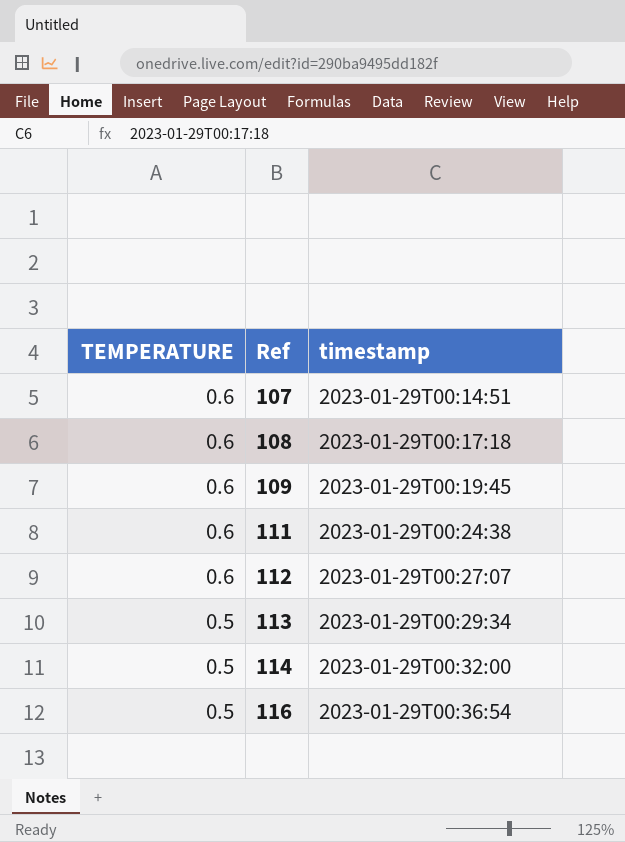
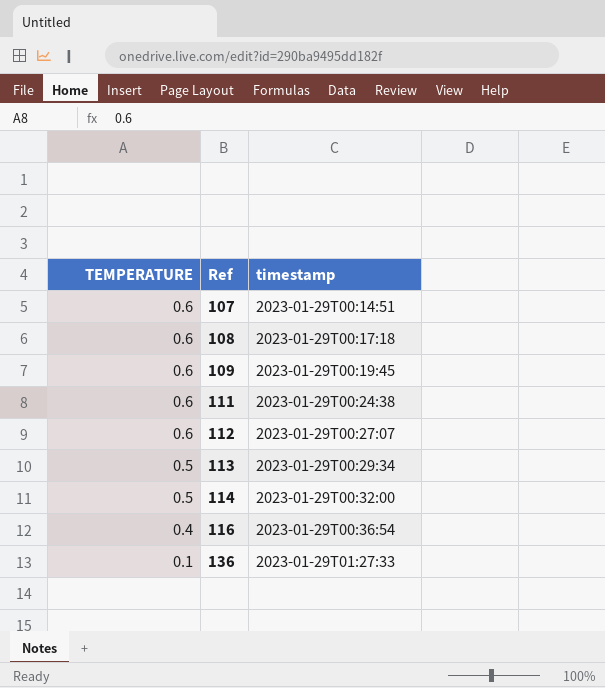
116 | TEMPERATURE: 0.5 -> 0.4
row 136: none -> 0.1 | 2023-01-29T01:27:33

